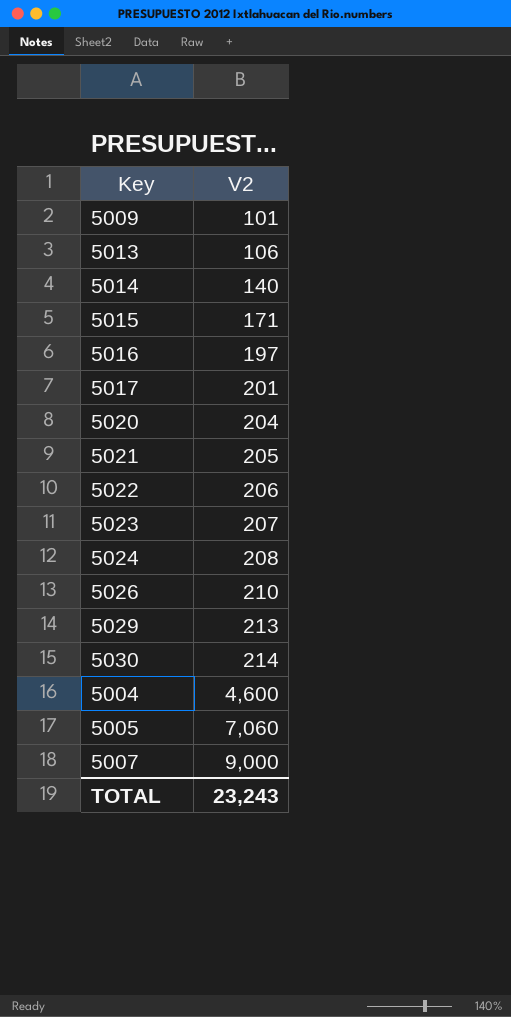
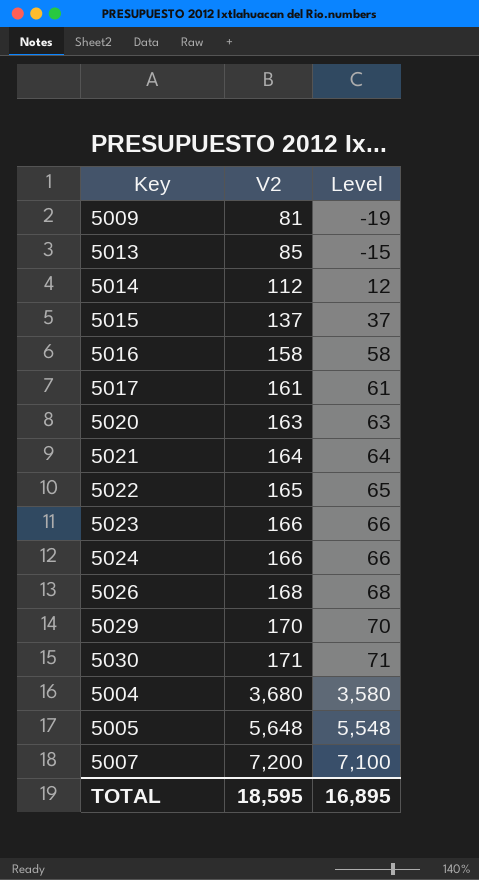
column Level | formula: none -> [V2] - 100
5009 | V2: 101 -> 81
5013 | V2: 106 -> 85
5014 | V2: 140 -> 112
5015 | V2: 171 -> 137
5016 | V2: 197 -> 158
5017 | V2: 201 -> 161
5020 | V2: 204 -> 163
5021 | V2: 205 -> 164
5022 | V2: 206 -> 165
5023 | V2: 207 -> 166
5024 | V2: 208 -> 166
5026 | V2: 210 -> 168
5029 | V2: 213 -> 170
5030 | V2: 214 -> 171
5004 | V2: 4,600 -> 3,680
5005 | V2: 7,060 -> 5,648
5007 | V2: 9,000 -> 7,200
TOTAL | V2: 23,243 -> 18,595

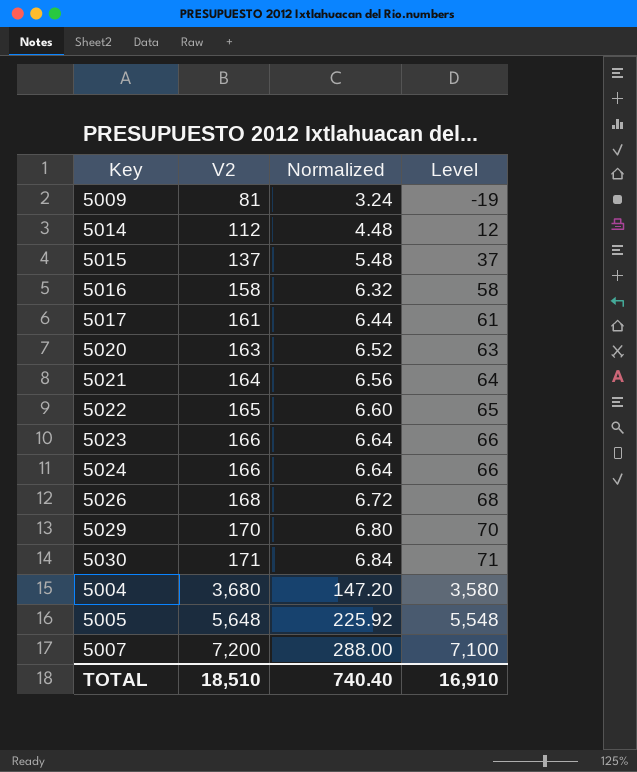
column Normalized | formula: none -> [V2] * 0.04
row 5013: 85 | -15 -> none
TOTAL | V2: 18,595 -> 18,510
TOTAL | Level: 16,895 -> 16,910

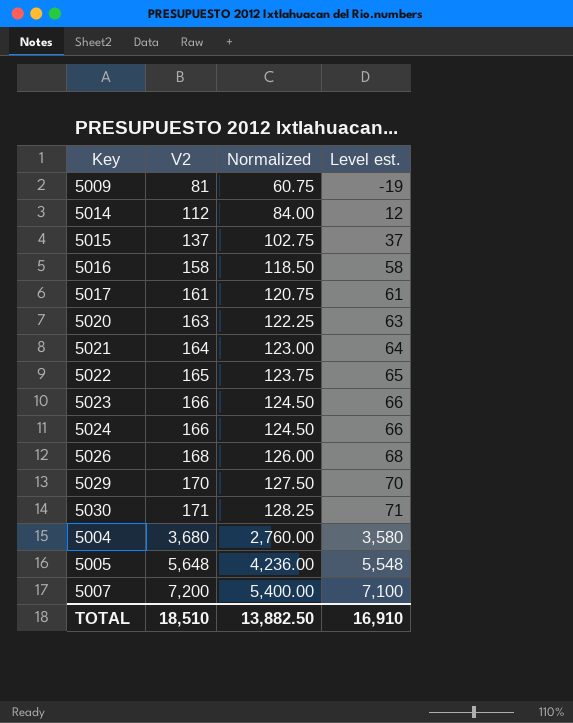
column Normalized | formula: [V2] * 0.04 -> [V2] * 0.75
column name: Level -> Level est.
TOTAL | Normalized: 740.40 -> 13,882.50

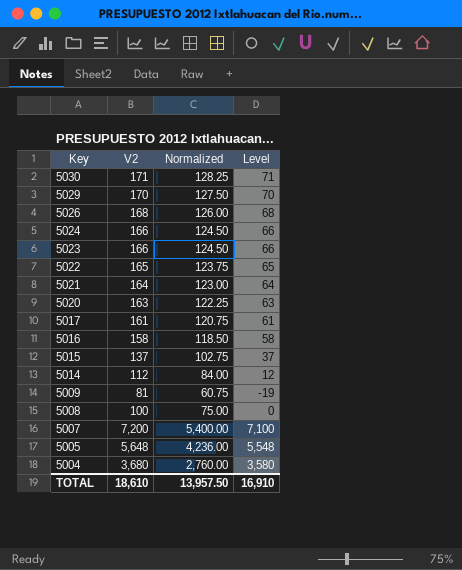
row order: V2 ascending -> Key descending
column name: Level est. -> Level
row 5008: none -> 100 | 75.00 | 0
TOTAL | V2: 18,510 -> 18,610
TOTAL | Normalized: 13,882.50 -> 13,957.50

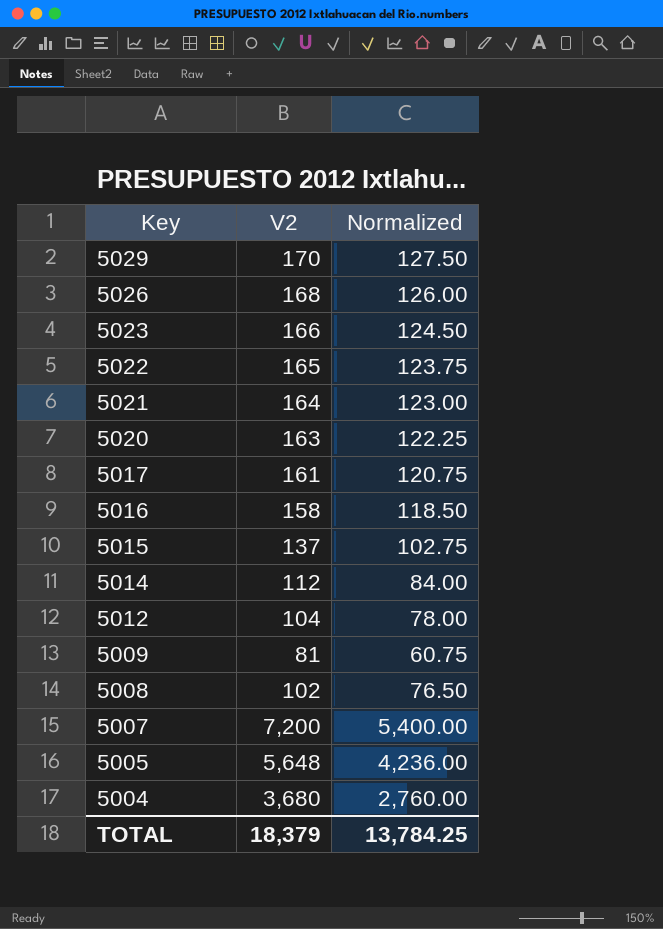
column Level | formula: [V2] - 100 -> none
row 5030: 171 | 128.25 | 71 -> none
row 5024: 166 | 124.50 | 66 -> none
row 5012: none -> 104 | 78.00
5008 | V2: 100 -> 102
5008 | Normalized: 75.00 -> 76.50
TOTAL | V2: 18,610 -> 18,379
TOTAL | Normalized: 13,957.50 -> 13,784.25

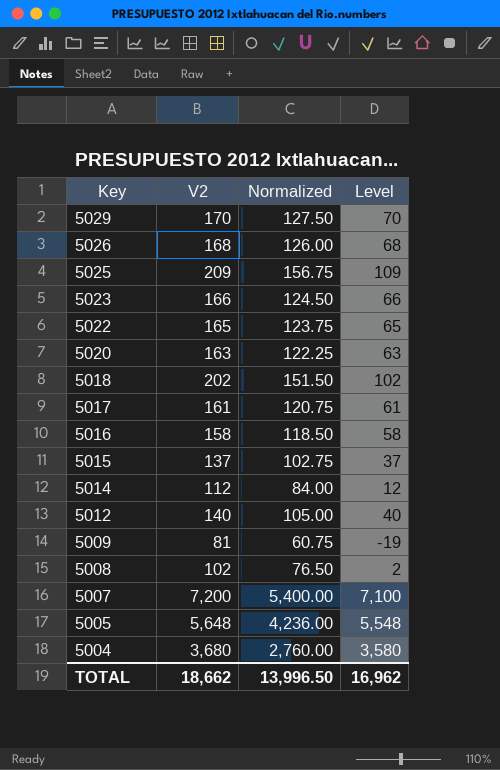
column Level | formula: none -> [V2] - 100
row 5021: 164 | 123.00 -> none
row 5025: none -> 209 | 156.75 | 109
row 5018: none -> 202 | 151.50 | 102
5012 | V2: 104 -> 140
5012 | Normalized: 78.00 -> 105.00
TOTAL | V2: 18,379 -> 18,662
TOTAL | Normalized: 13,784.25 -> 13,996.50

